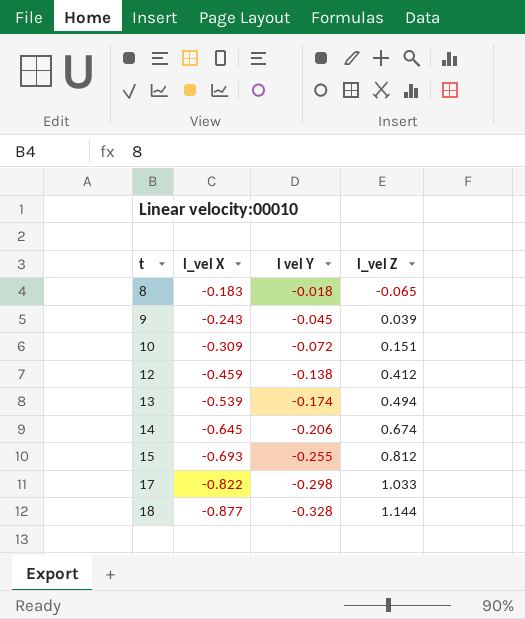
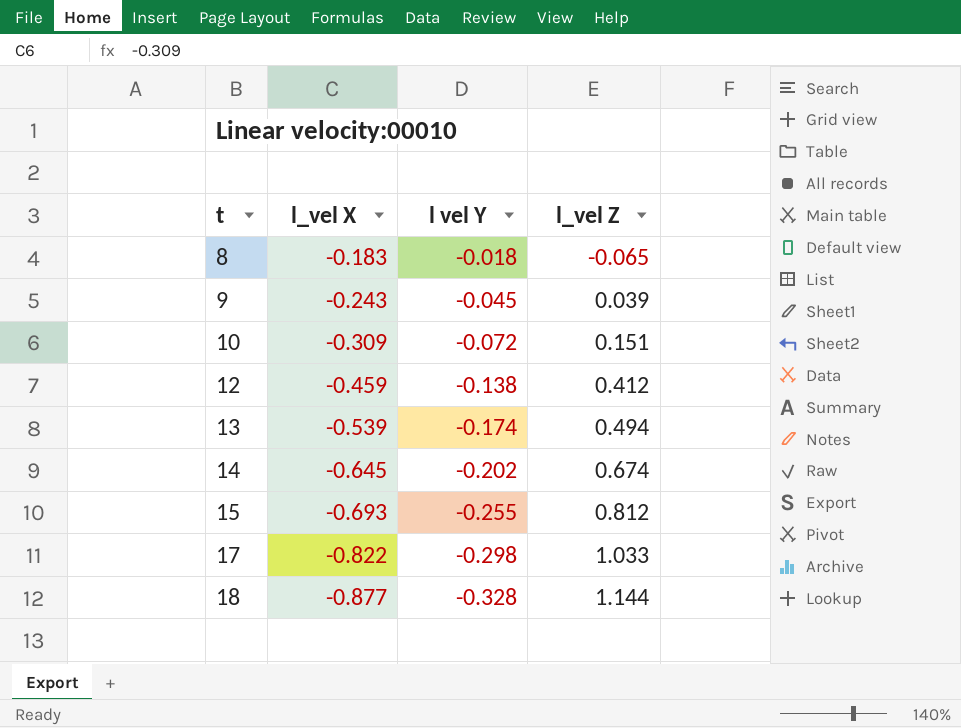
14 | l vel Y: -0.206 -> -0.202

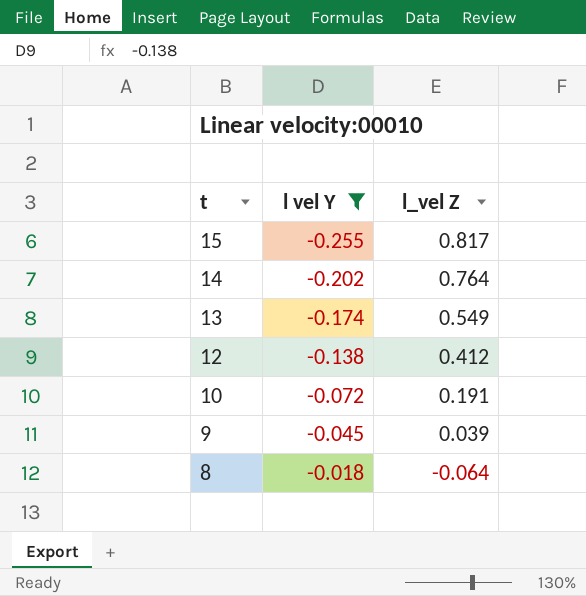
filter: none -> l vel Y >= -0.255
row order: t ascending -> t descending
column l_vel X | position: 2 -> none
15 | l_vel Z: 0.812 -> 0.817
14 | l_vel Z: 0.674 -> 0.764
13 | l_vel Z: 0.494 -> 0.549
10 | l_vel Z: 0.151 -> 0.191
8 | l_vel Z: -0.065 -> -0.064

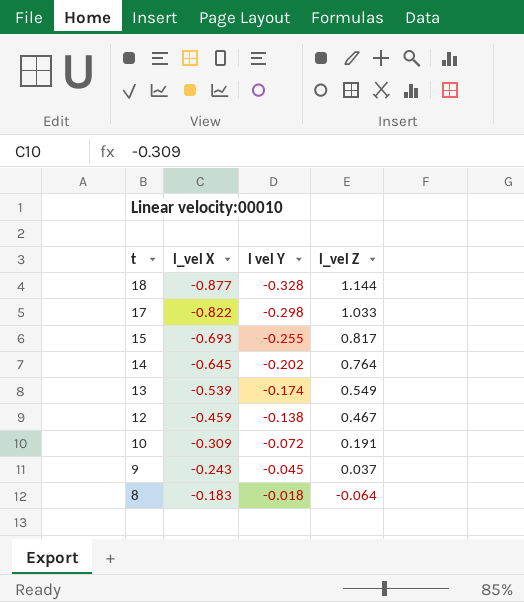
filter: l vel Y >= -0.255 -> none
column l_vel X | position: none -> 2
12 | l_vel Z: 0.412 -> 0.467
9 | l_vel Z: 0.039 -> 0.037

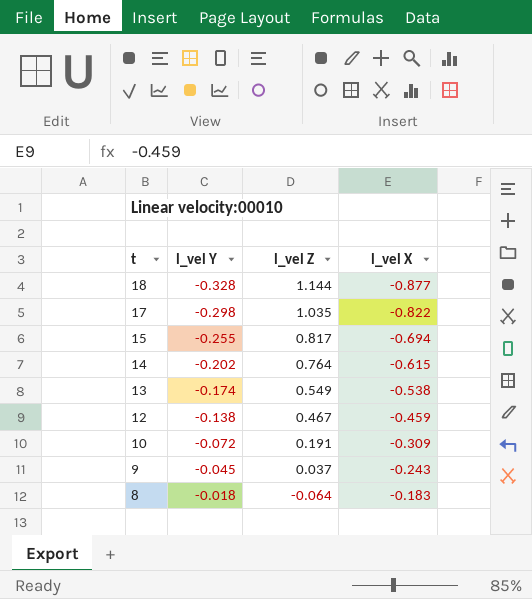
column name: l vel Y -> l_vel Y
column l_vel X | position: 2 -> 4
17 | l_vel Z: 1.033 -> 1.035
15 | l_vel X: -0.693 -> -0.694
14 | l_vel X: -0.645 -> -0.615
13 | l_vel X: -0.539 -> -0.538

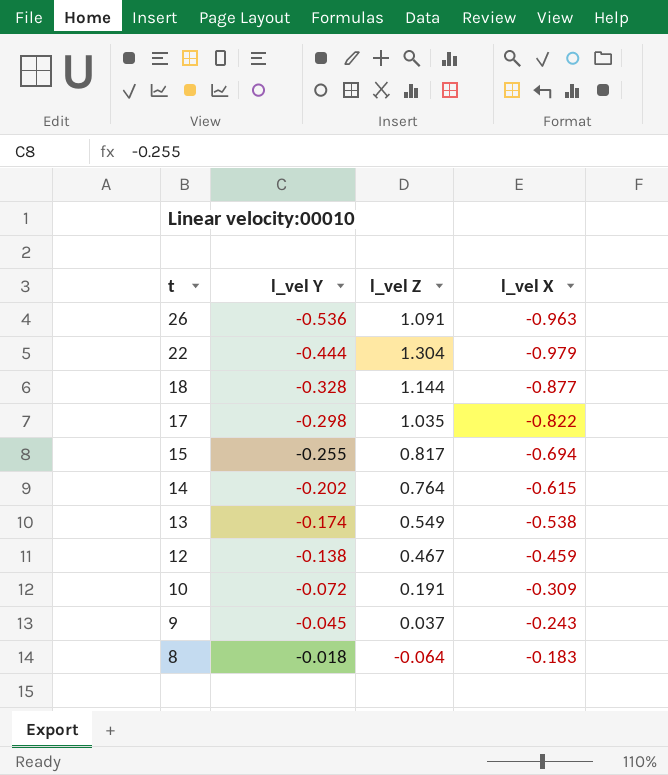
row 26: none -> -0.536 | 1.091 | -0.963
row 22: none -> -0.444 | 1.304 | -0.979

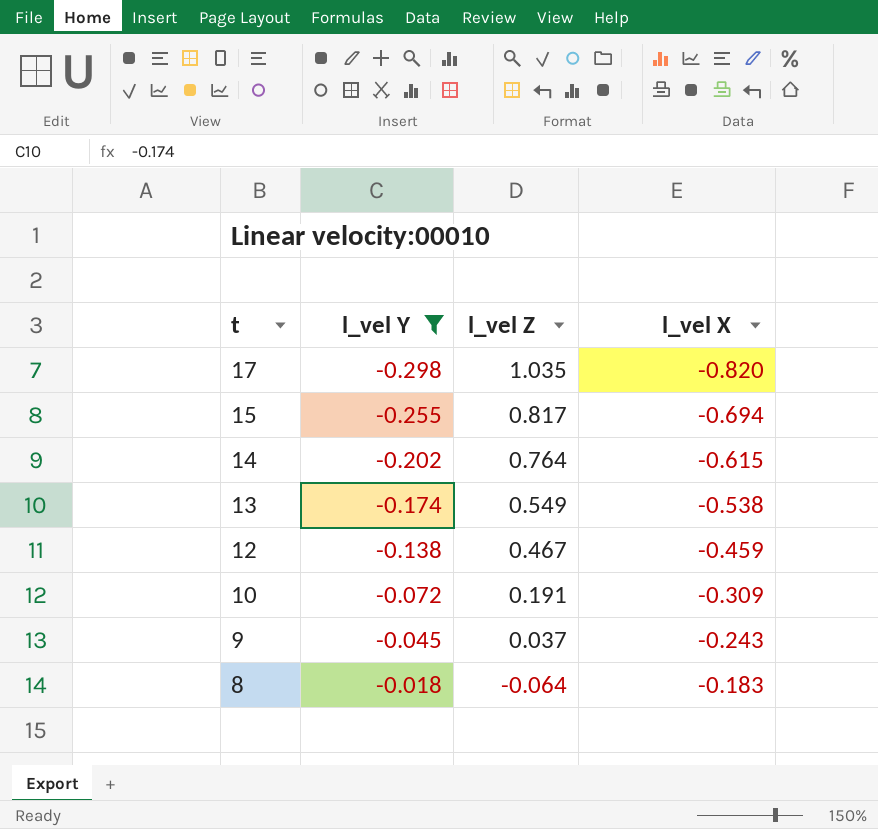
filter: none -> l_vel Y >= -0.298
17 | l_vel X: -0.822 -> -0.820

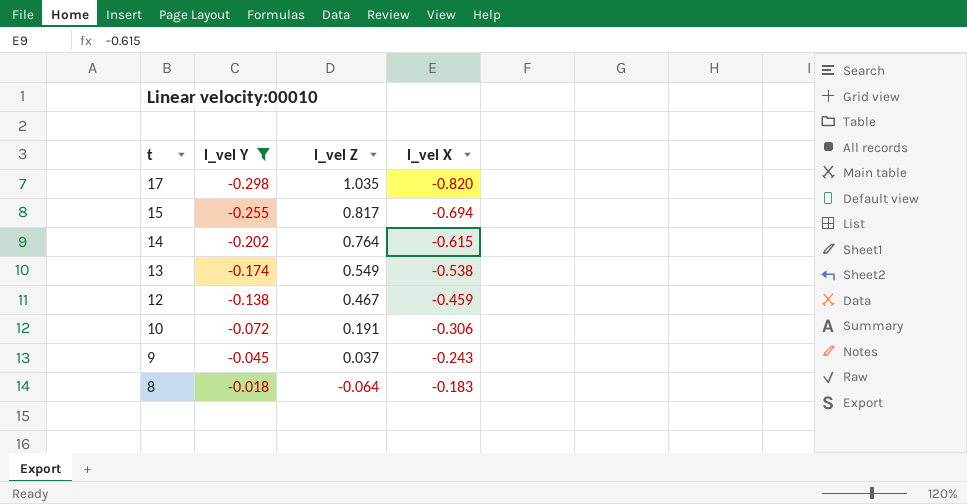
10 | l_vel X: -0.309 -> -0.306

